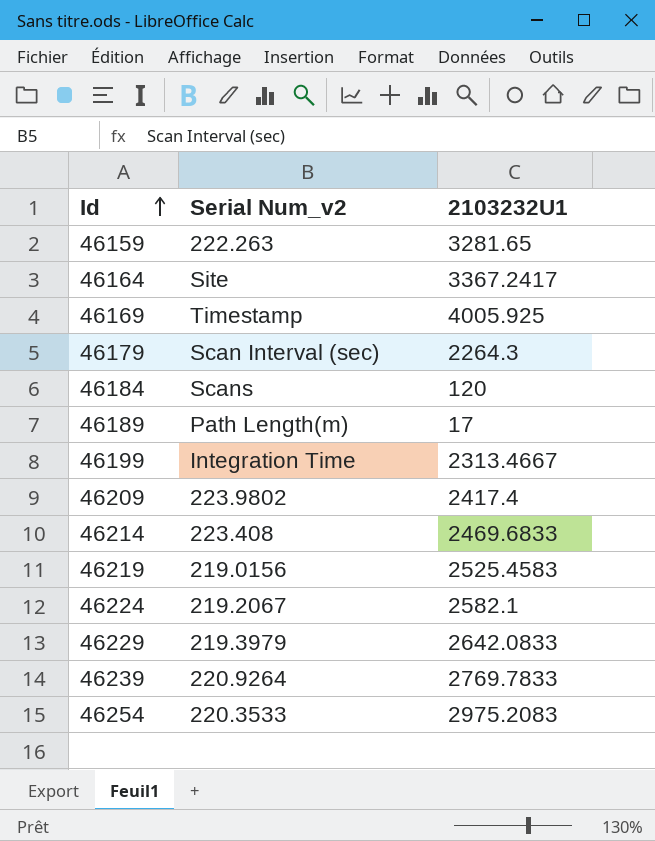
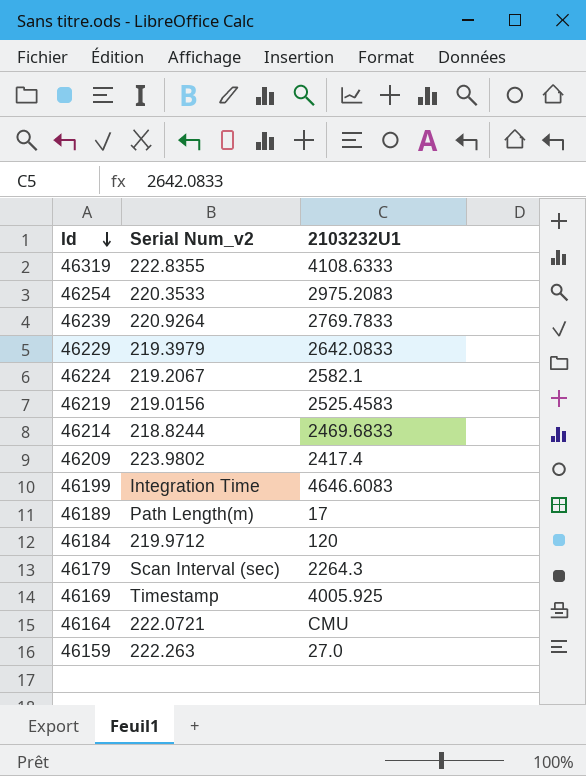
row order: Id ascending -> Id descending
row 46319: none -> 222.8355 | 4108.6333
46214 | Serial Num_v2: 223.408 -> 218.8244
46199 | 2103232U1: 2313.4667 -> 4646.6083
46184 | Serial Num_v2: Scans -> 219.9712
46164 | Serial Num_v2: Site -> 222.0721
46164 | 2103232U1: 3367.2417 -> CMU
46159 | 2103232U1: 3281.65 -> 27.0

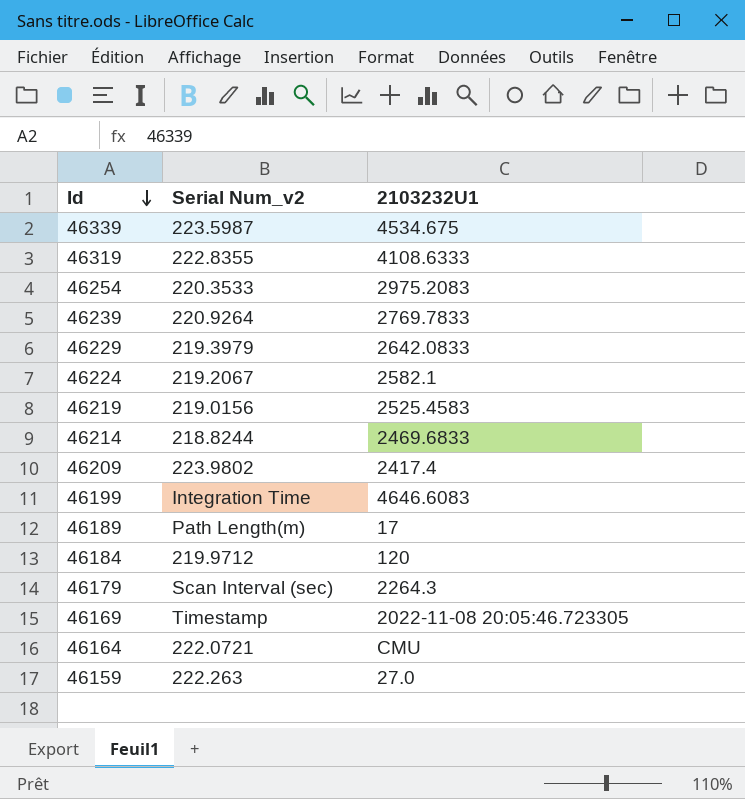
row 46339: none -> 223.5987 | 4534.675
46169 | 2103232U1: 4005.925 -> 2022-11-08 20:05:46.723305

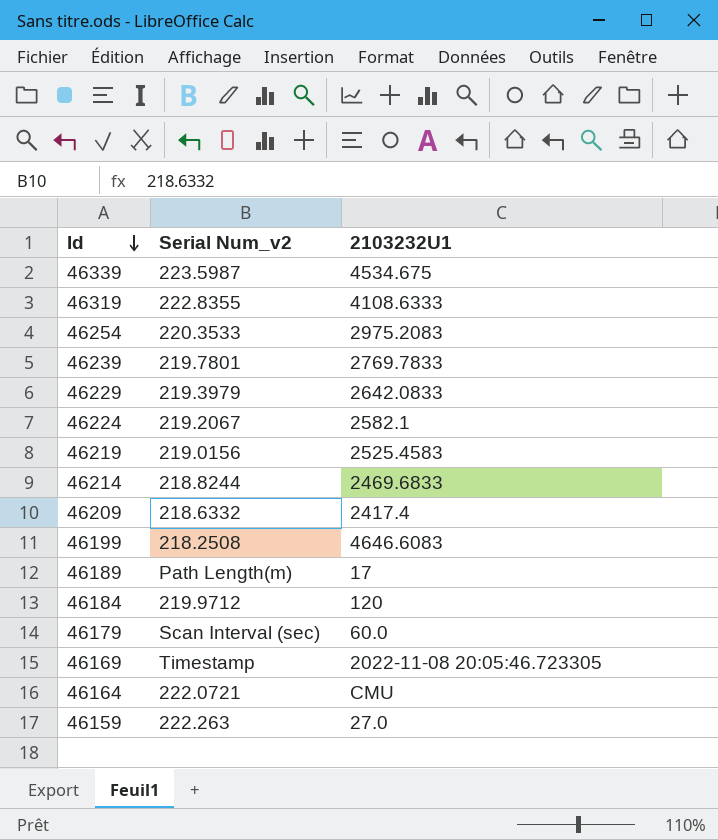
46239 | Serial Num_v2: 220.9264 -> 219.7801
46209 | Serial Num_v2: 223.9802 -> 218.6332
46199 | Serial Num_v2: Integration Time -> 218.2508
46179 | 2103232U1: 2264.3 -> 60.0

